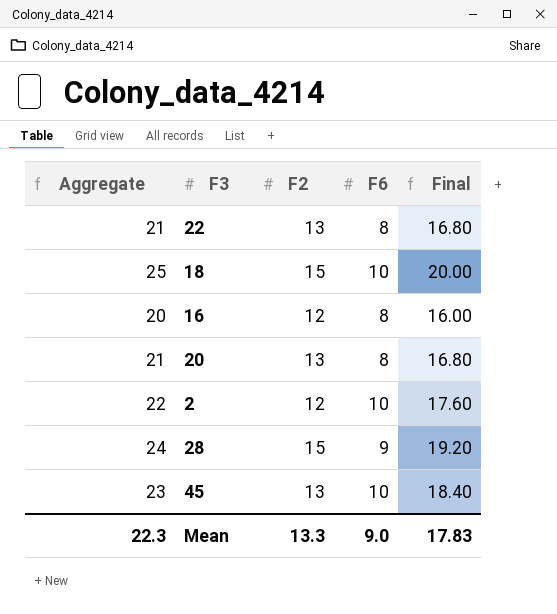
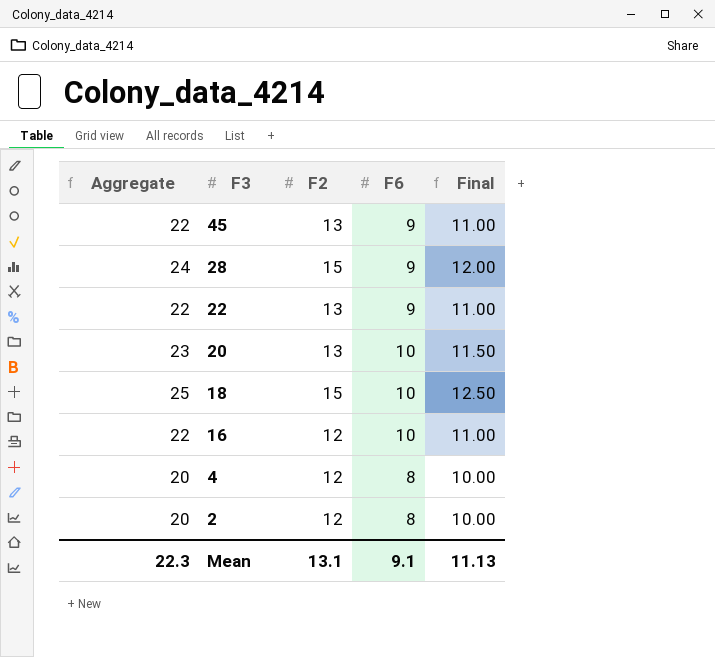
row order: none -> F3 descending
column Final | formula: [Aggregate] * 0.8 -> [Aggregate] * 0.5
45 | Aggregate: 23 -> 22
45 | F6: 10 -> 9
22 | Aggregate: 21 -> 22
22 | F6: 8 -> 9
20 | Aggregate: 21 -> 23
20 | F6: 8 -> 10
16 | Aggregate: 20 -> 22
16 | F6: 8 -> 10
row 4: none -> 20 | 12 | 8 | 10.00
2 | Aggregate: 22 -> 20
2 | F6: 10 -> 8
Mean | F2: 13.3 -> 13.1
Mean | F6: 9.0 -> 9.1
Mean | Final: 17.83 -> 11.13

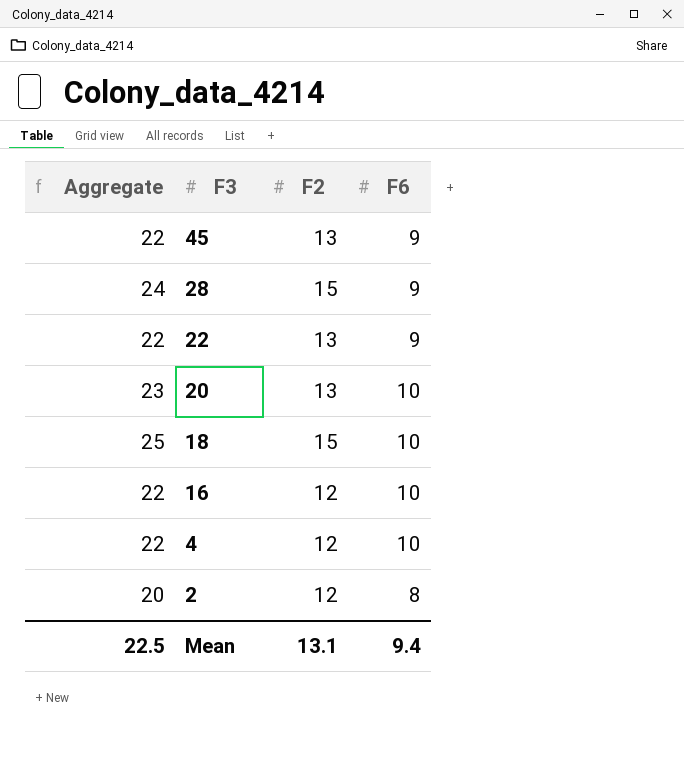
column Final | formula: [Aggregate] * 0.5 -> none
4 | Aggregate: 20 -> 22
4 | F6: 8 -> 10
Mean | Aggregate: 22.3 -> 22.5
Mean | F6: 9.1 -> 9.4

